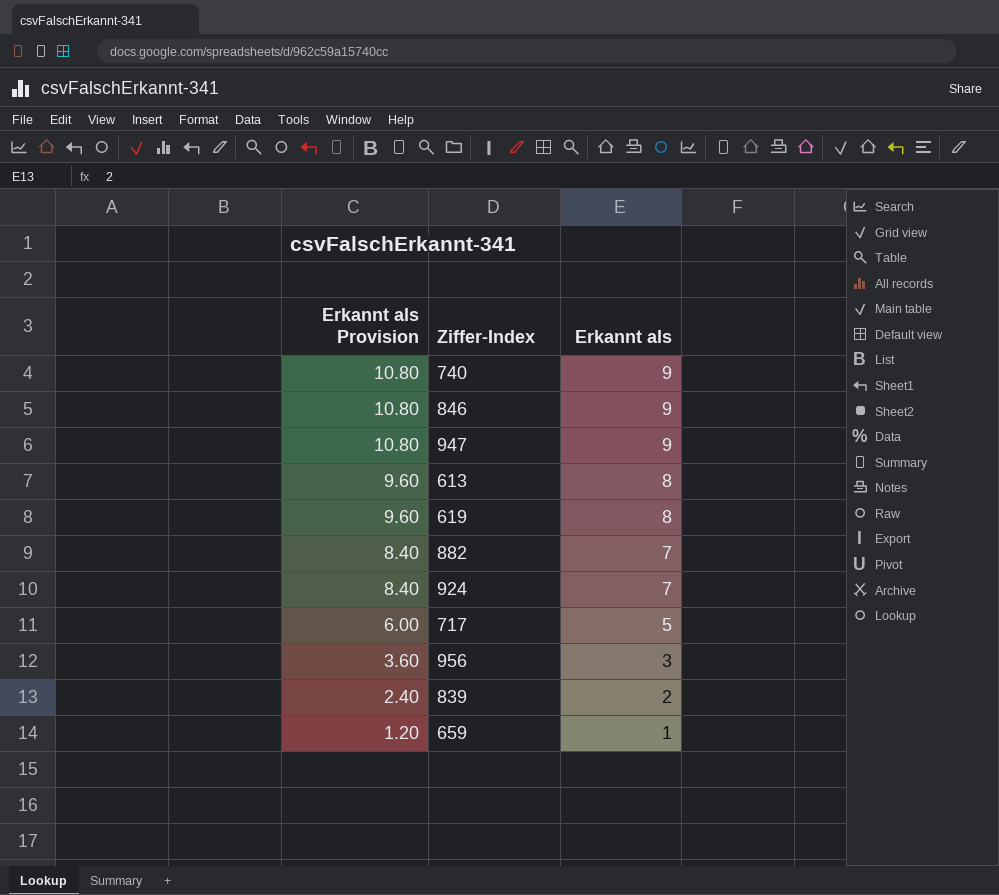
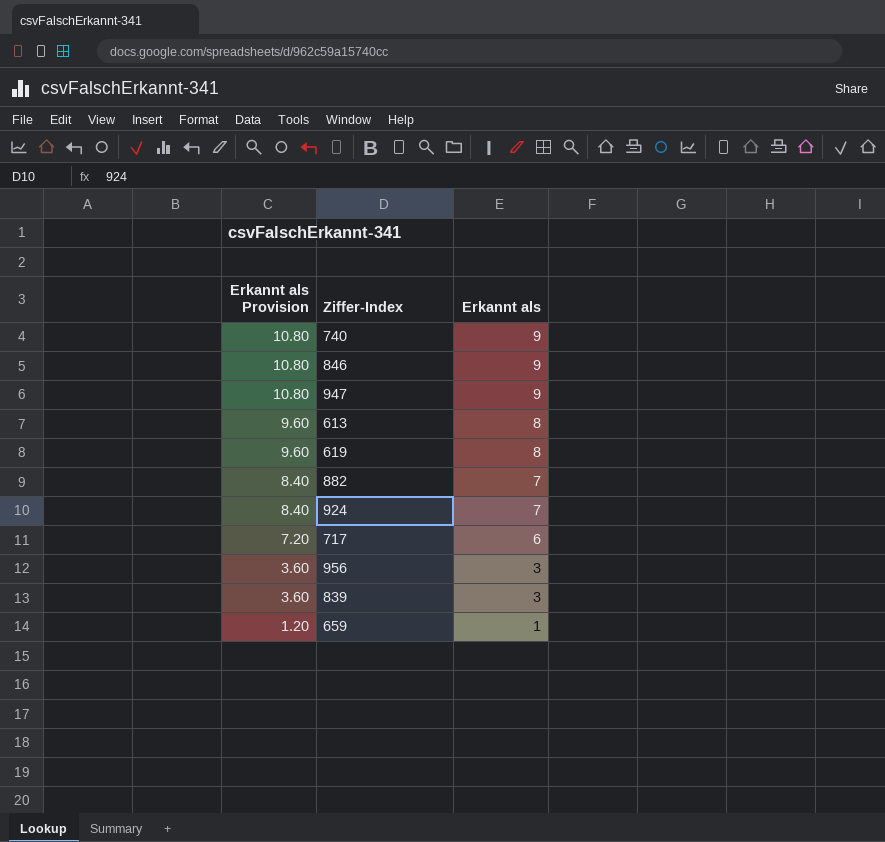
717 | Erkannt als Provision: 6.00 -> 7.20
717 | Erkannt als: 5 -> 6
839 | Erkannt als Provision: 2.40 -> 3.60
839 | Erkannt als: 2 -> 3

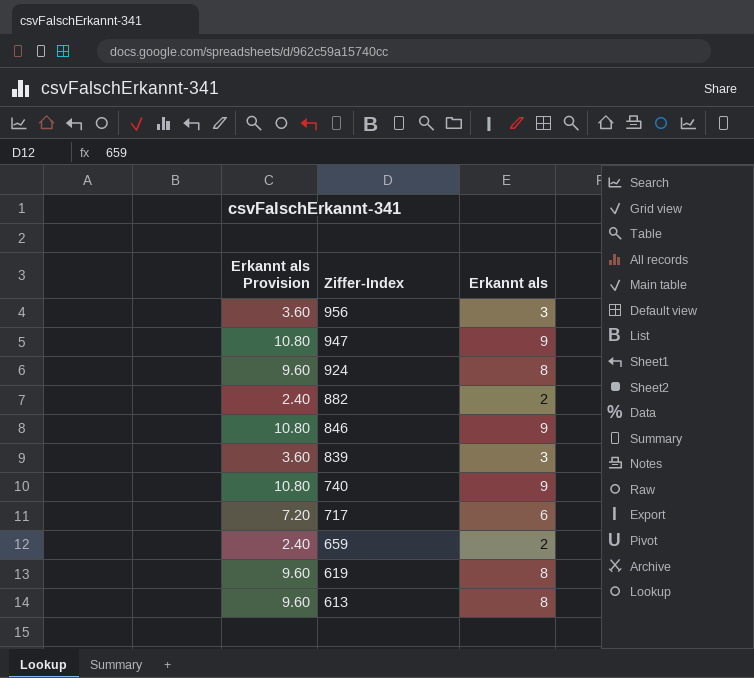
row order: Erkannt als Provision descending -> Ziffer-Index descending
924 | Erkannt als Provision: 8.40 -> 9.60
924 | Erkannt als: 7 -> 8
882 | Erkannt als Provision: 8.40 -> 2.40
882 | Erkannt als: 7 -> 2
659 | Erkannt als Provision: 1.20 -> 2.40
659 | Erkannt als: 1 -> 2

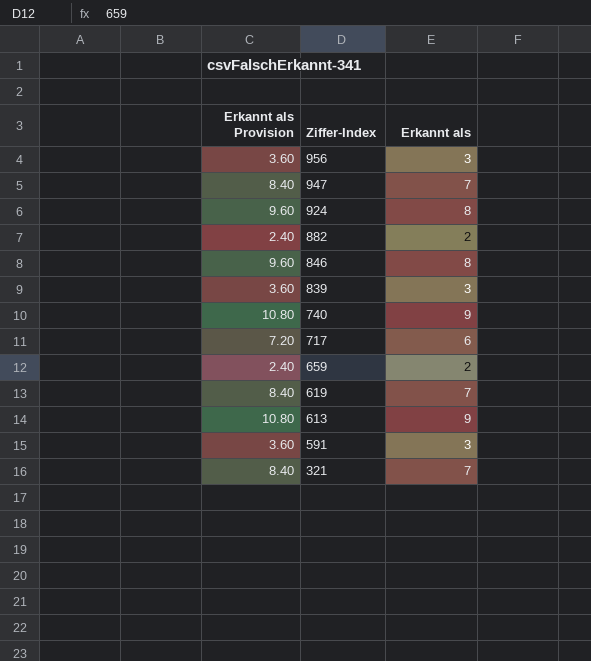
947 | Erkannt als Provision: 10.80 -> 8.40
947 | Erkannt als: 9 -> 7
846 | Erkannt als Provision: 10.80 -> 9.60
846 | Erkannt als: 9 -> 8
619 | Erkannt als Provision: 9.60 -> 8.40
619 | Erkannt als: 8 -> 7
613 | Erkannt als Provision: 9.60 -> 10.80
613 | Erkannt als: 8 -> 9
row 591: none -> 3.60 | 3
row 321: none -> 8.40 | 7

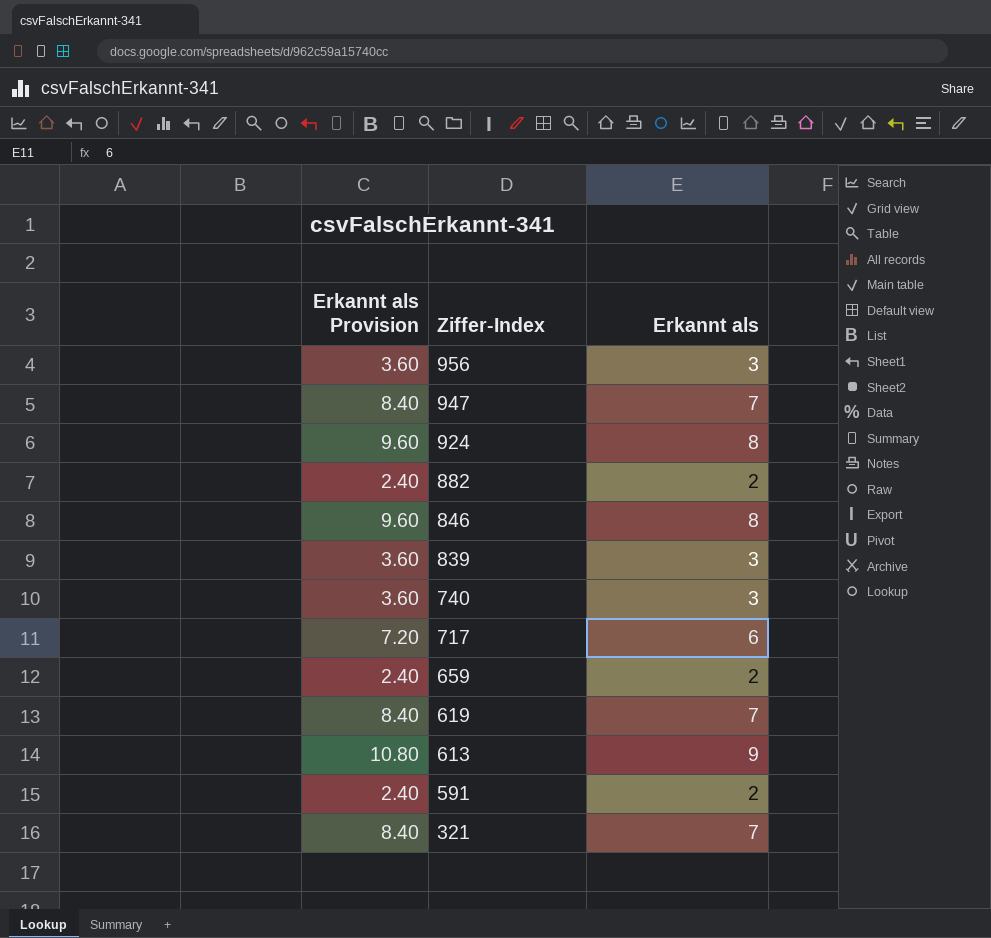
740 | Erkannt als Provision: 10.80 -> 3.60
740 | Erkannt als: 9 -> 3
591 | Erkannt als Provision: 3.60 -> 2.40
591 | Erkannt als: 3 -> 2

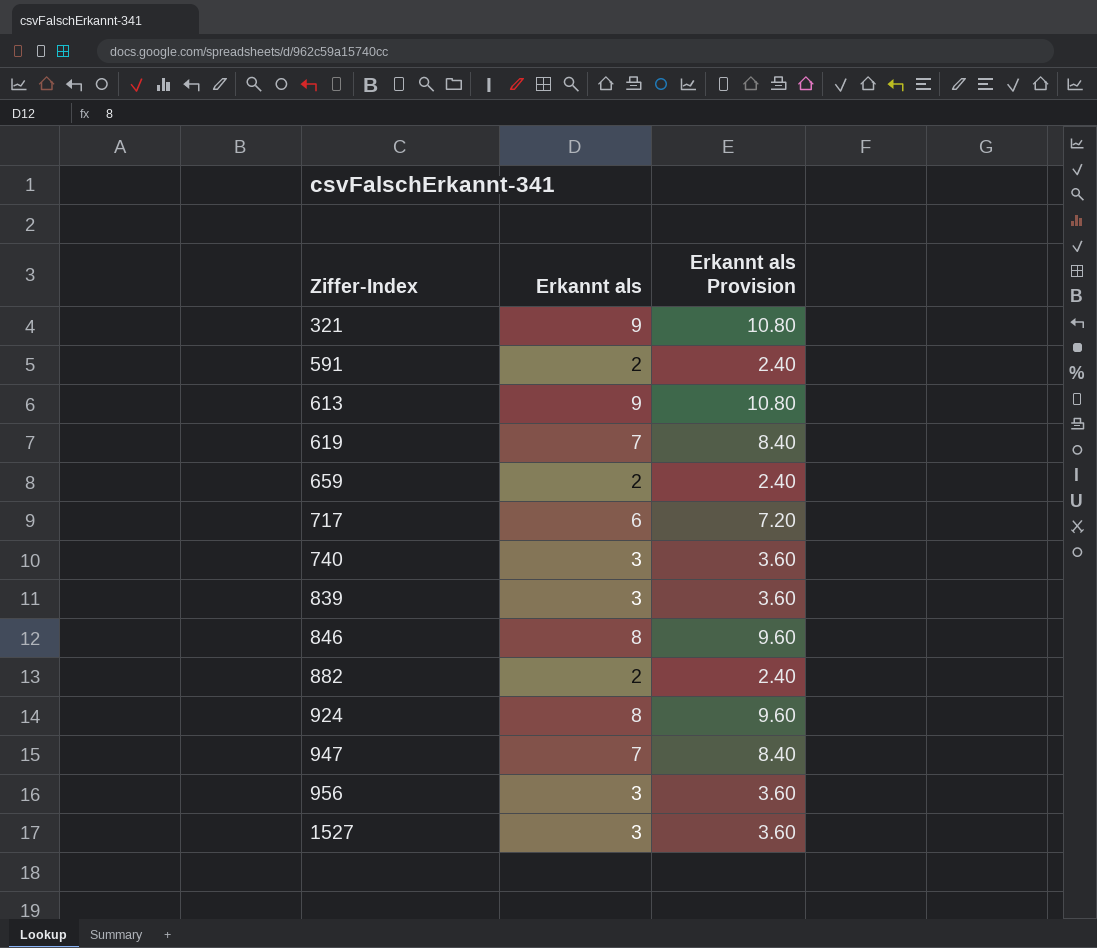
row order: Ziffer-Index descending -> Ziffer-Index ascending
column Erkannt als Provision | position: 1 -> 3
321 | Erkannt als: 7 -> 9
321 | Erkannt als Provision: 8.40 -> 10.80
row 1527: none -> 3 | 3.60

